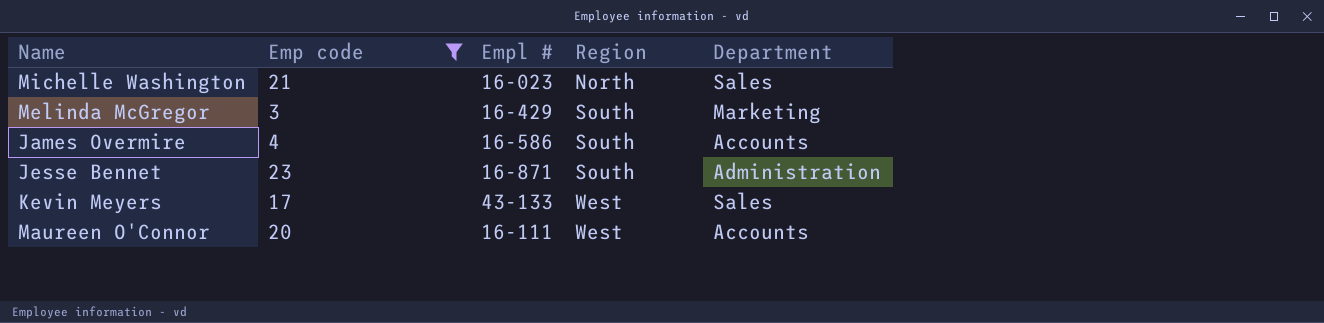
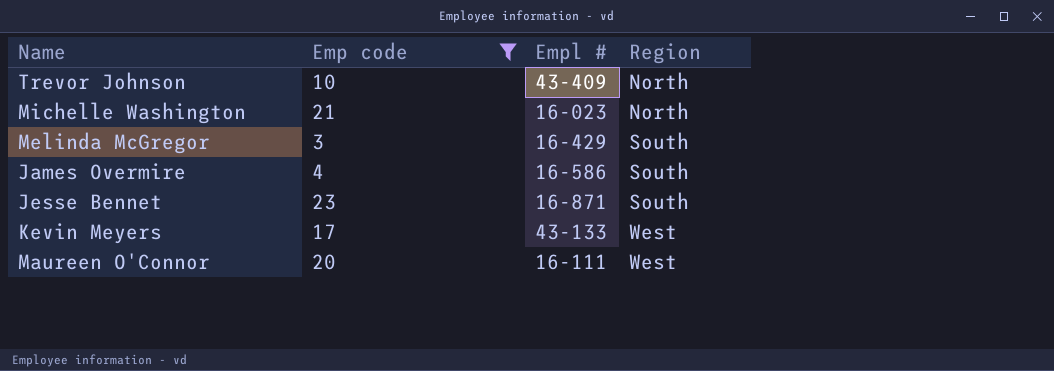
column Department | position: 5 -> none
row Trevor Johnson: none -> 10 | 43-409 | North

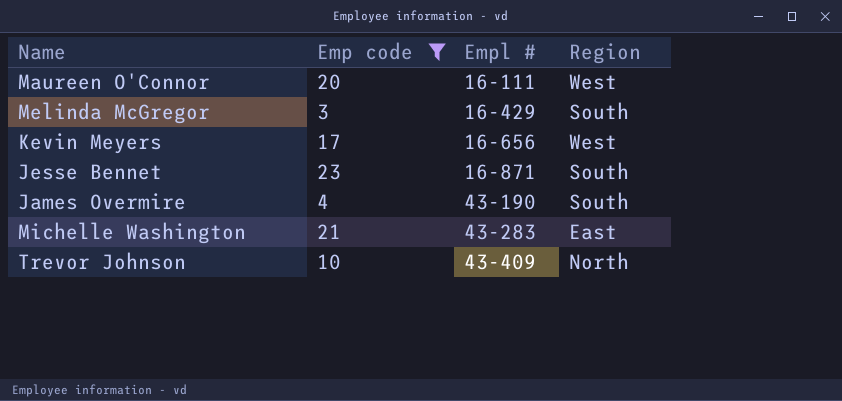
row order: Region ascending -> Empl # ascending
Kevin Meyers | Empl #: 43-133 -> 16-656
James Overmire | Empl #: 16-586 -> 43-190
Michelle Washington | Empl #: 16-023 -> 43-283
Michelle Washington | Region: North -> East

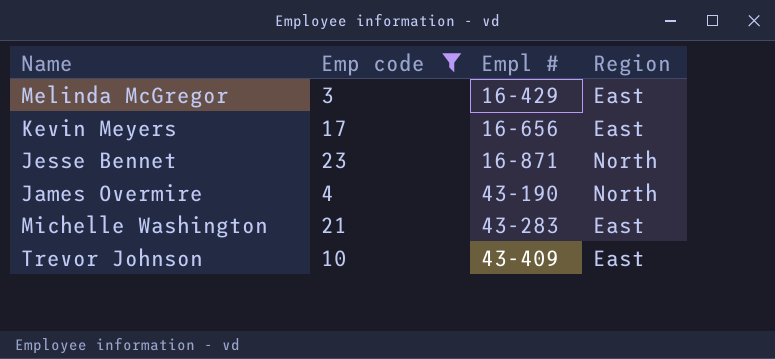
row Maureen O'Connor: 20 | 16-111 | West -> none
Melinda McGregor | Region: South -> East
Kevin Meyers | Region: West -> East
Jesse Bennet | Region: South -> North
James Overmire | Region: South -> North
Trevor Johnson | Region: North -> East

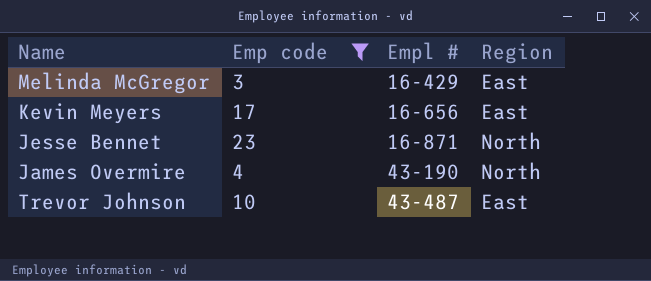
row Michelle Washington: 21 | 43-283 | East -> none
Trevor Johnson | Empl #: 43-409 -> 43-487

